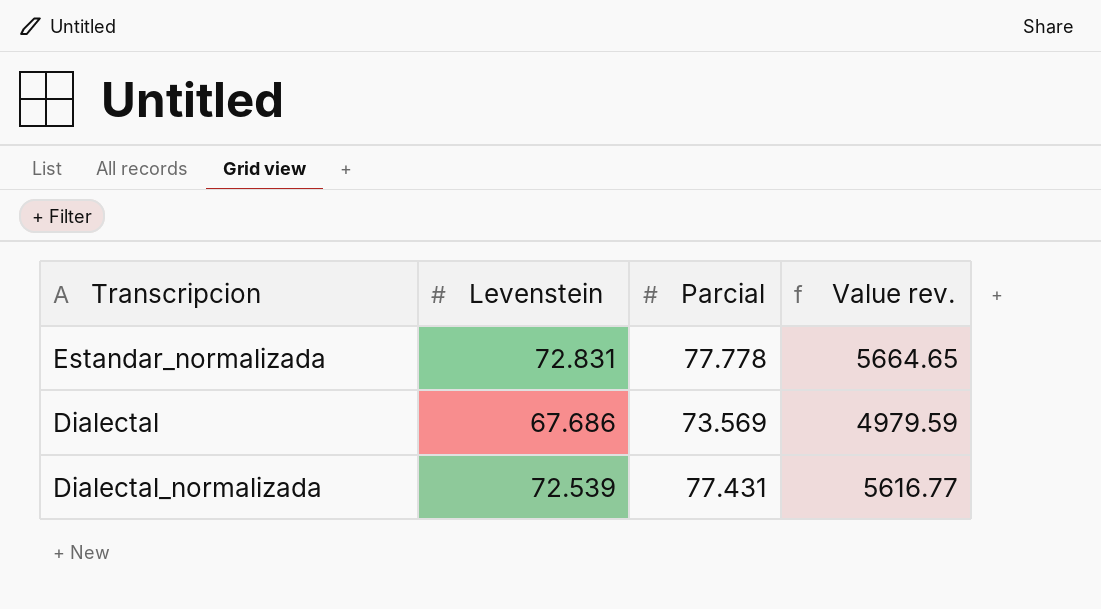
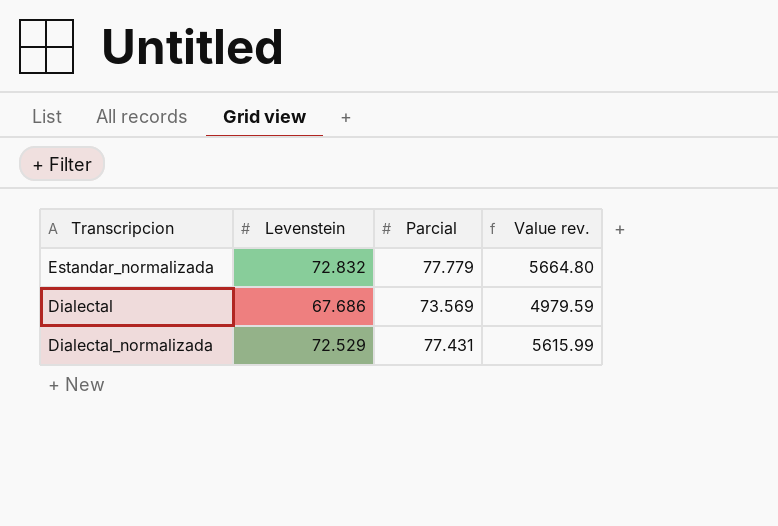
Estandar_normalizada | Levenstein: 72.831 -> 72.832
Estandar_normalizada | Parcial: 77.778 -> 77.779
Estandar_normalizada | Value rev.: 5664.65 -> 5664.80
Dialectal_normalizada | Levenstein: 72.539 -> 72.529
Dialectal_normalizada | Value rev.: 5616.77 -> 5615.99

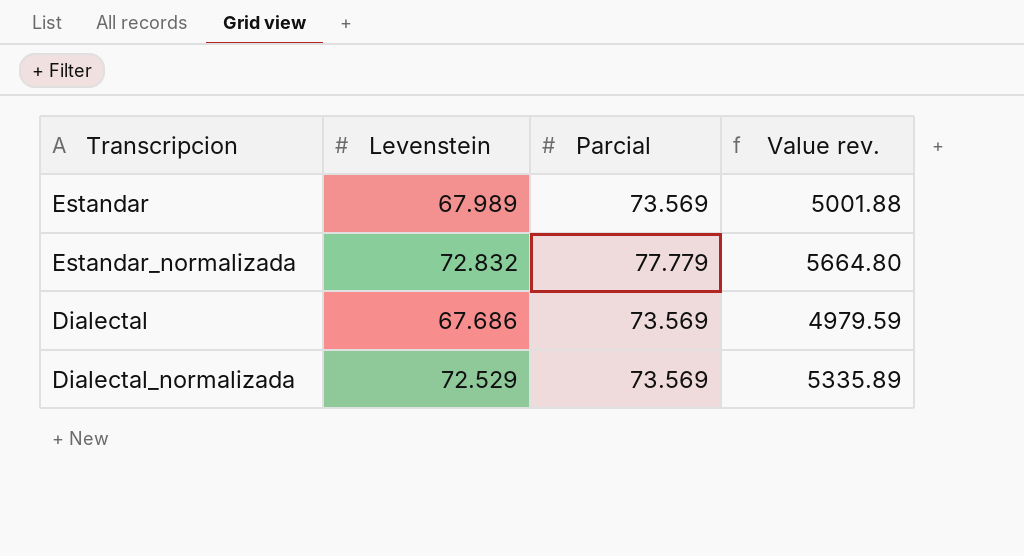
row Estandar: none -> 67.989 | 73.569 | 5001.88
Dialectal_normalizada | Parcial: 77.431 -> 73.569
Dialectal_normalizada | Value rev.: 5615.99 -> 5335.89

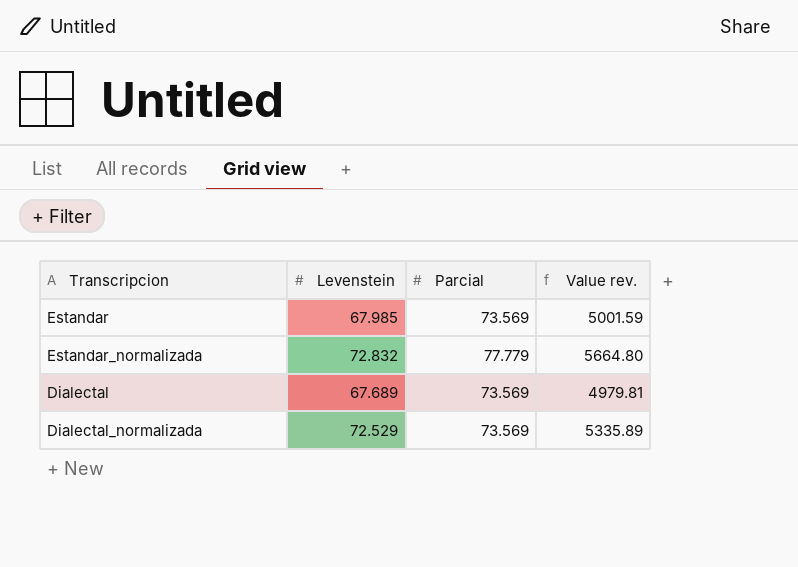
Estandar | Levenstein: 67.989 -> 67.985
Estandar | Value rev.: 5001.88 -> 5001.59
Dialectal | Levenstein: 67.686 -> 67.689
Dialectal | Value rev.: 4979.59 -> 4979.81

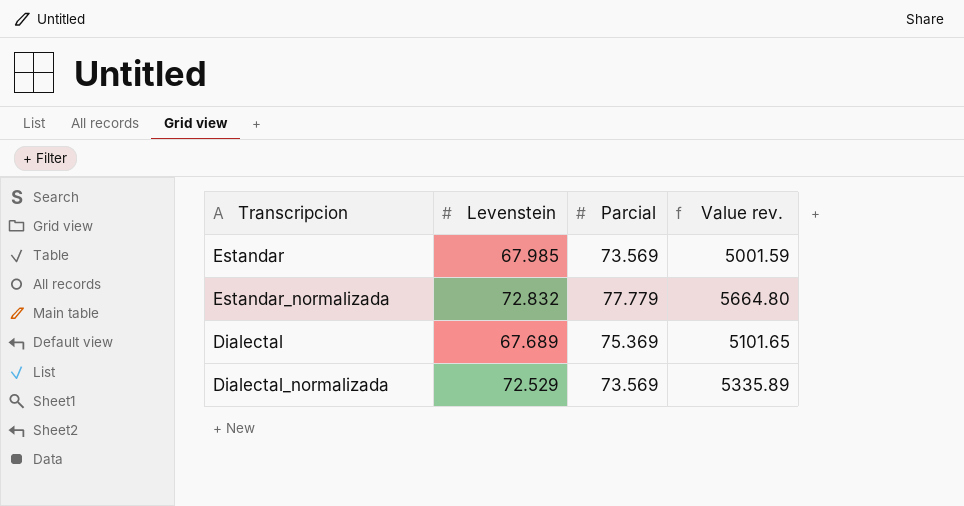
Dialectal | Parcial: 73.569 -> 75.369
Dialectal | Value rev.: 4979.81 -> 5101.65

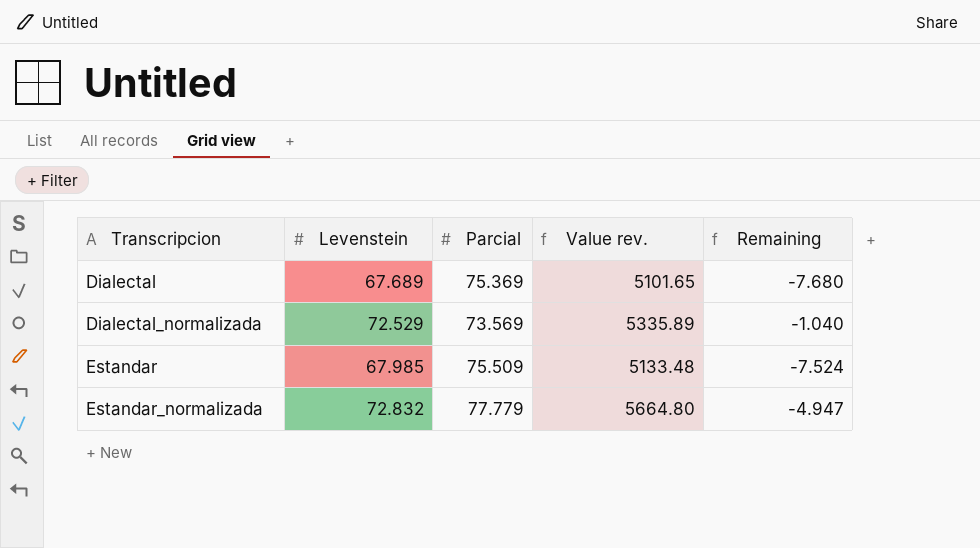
row order: none -> Transcripcion ascending
column Remaining | formula: none -> [Levenstein] - [Parcial]
Estandar | Parcial: 73.569 -> 75.509
Estandar | Value rev.: 5001.59 -> 5133.48

